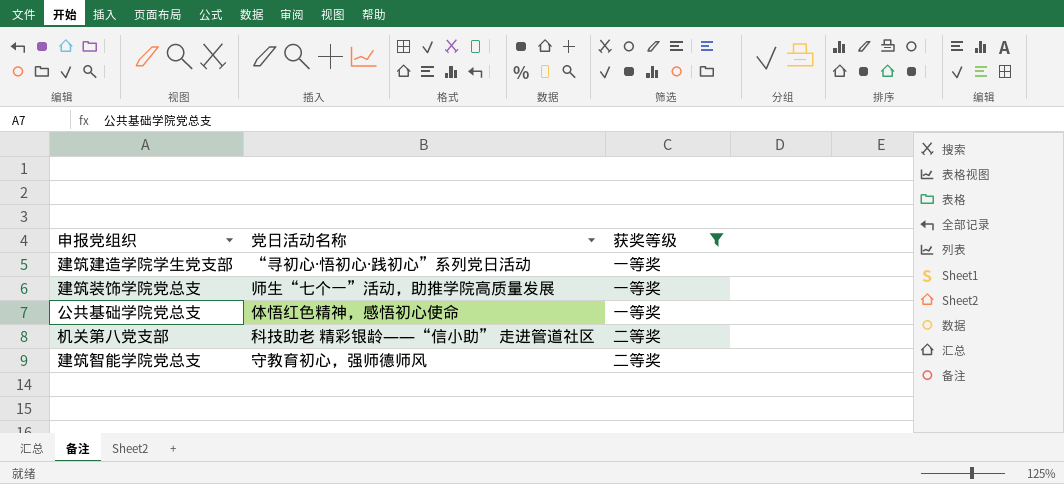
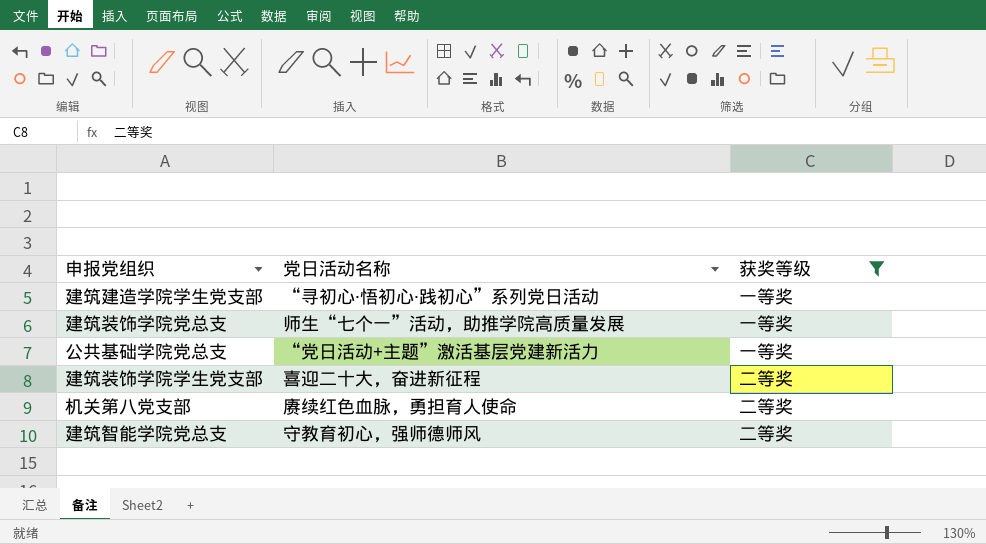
公共基础学院党总支 | 党日活动名称: 体悟红色精神，感悟初心使命 -> “党日活动+主题”激活基层党建新活力
row 建筑装饰学院学生党支部: none -> 喜迎二十大，奋进新征程 | 二等奖
机关第八党支部 | 党日活动名称: 科技助老 精彩银龄——“信小助” 走进管道社区 -> 赓续红色血脉，勇担育人使命

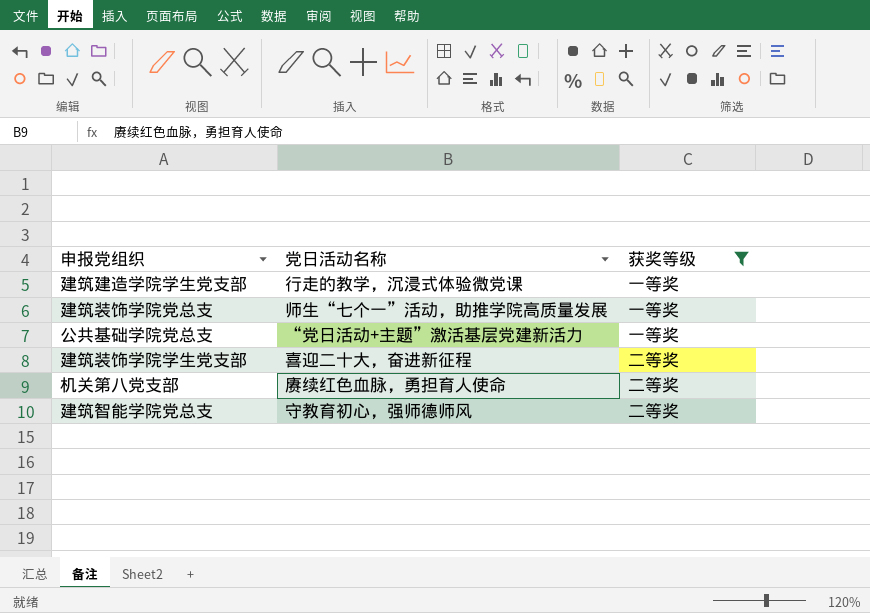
建筑建造学院学生党支部 | 党日活动名称: “寻初心·悟初心·践初心”系列党日活动 -> 行走的教学，沉浸式体验微党课

